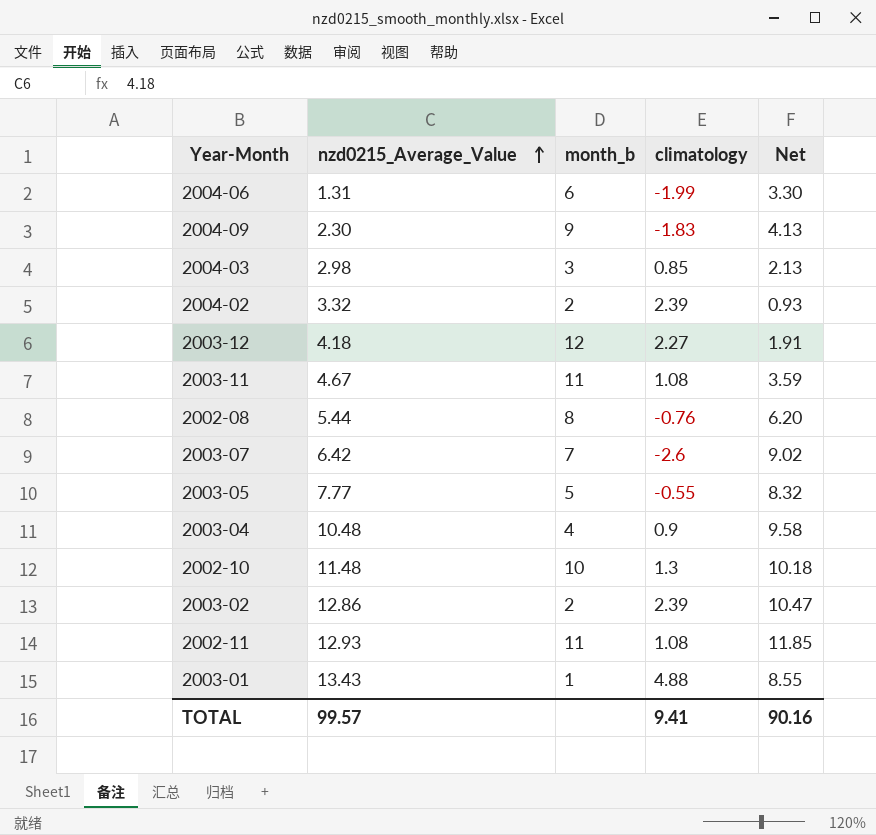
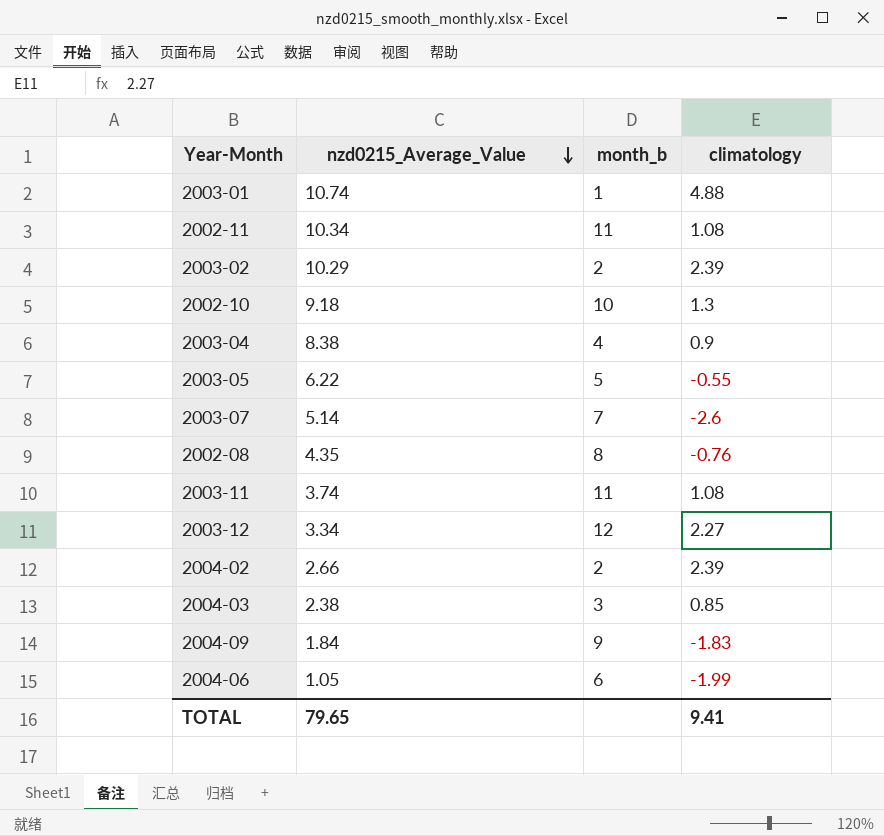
row order: nzd0215_Average_Value ascending -> nzd0215_Average_Value descending
column Net | formula: [nzd0215_Average_Value] - [climatology] -> none
2003-01 | nzd0215_Average_Value: 13.43 -> 10.74
2002-11 | nzd0215_Average_Value: 12.93 -> 10.34
2003-02 | nzd0215_Average_Value: 12.86 -> 10.29
2002-10 | nzd0215_Average_Value: 11.48 -> 9.18
2003-04 | nzd0215_Average_Value: 10.48 -> 8.38
2003-05 | nzd0215_Average_Value: 7.77 -> 6.22
2003-07 | nzd0215_Average_Value: 6.42 -> 5.14
2002-08 | nzd0215_Average_Value: 5.44 -> 4.35
2003-11 | nzd0215_Average_Value: 4.67 -> 3.74
2003-12 | nzd0215_Average_Value: 4.18 -> 3.34
2004-02 | nzd0215_Average_Value: 3.32 -> 2.66
2004-03 | nzd0215_Average_Value: 2.98 -> 2.38
2004-09 | nzd0215_Average_Value: 2.30 -> 1.84
2004-06 | nzd0215_Average_Value: 1.31 -> 1.05
TOTAL | nzd0215_Average_Value: 99.57 -> 79.65

